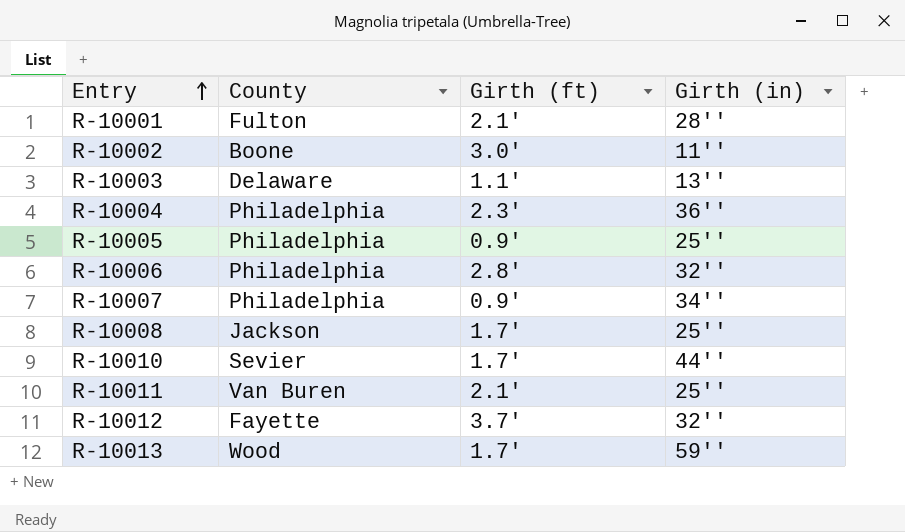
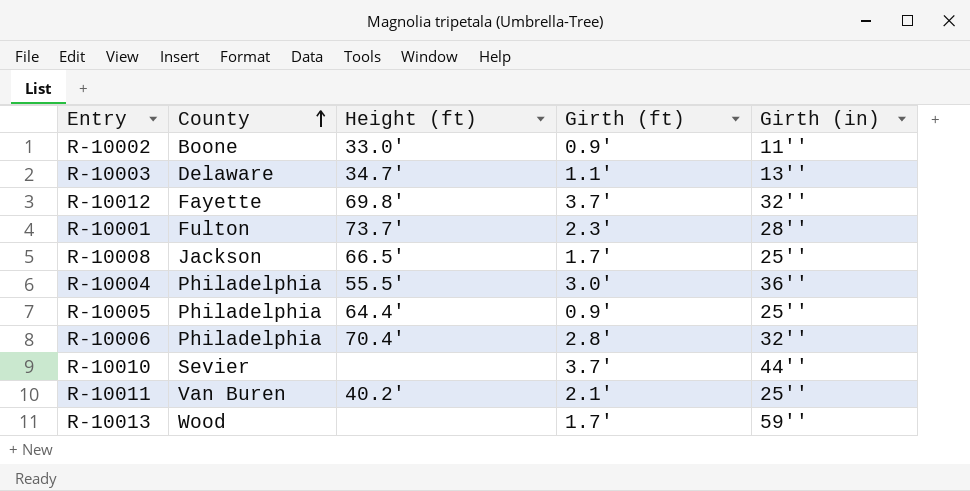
row order: Entry ascending -> County ascending
column Height (ft) | position: none -> 3
row R-10007: Philadelphia | 0.9' | 34'' -> none
R-10002 | Girth (ft): 3.0' -> 0.9'
R-10001 | Girth (ft): 2.1' -> 2.3'
R-10004 | Girth (ft): 2.3' -> 3.0'
R-10010 | Girth (ft): 1.7' -> 3.7'

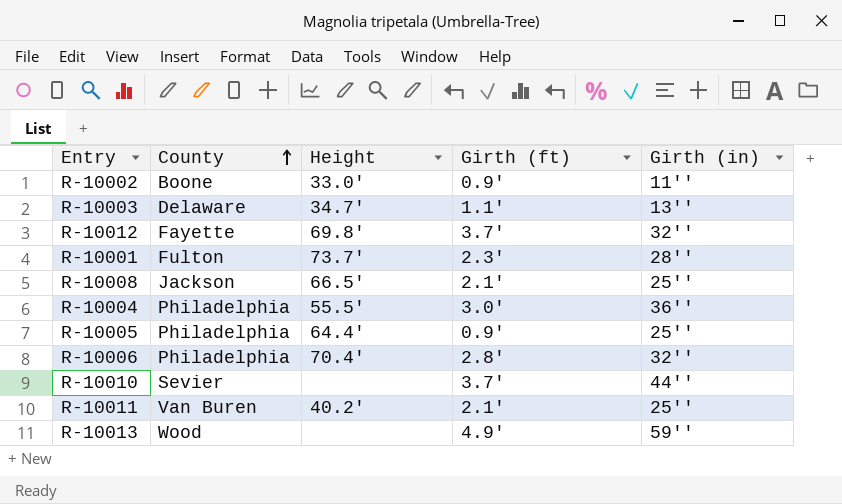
column name: Height (ft) -> Height
R-10008 | Girth (ft): 1.7' -> 2.1'
R-10013 | Girth (ft): 1.7' -> 4.9'

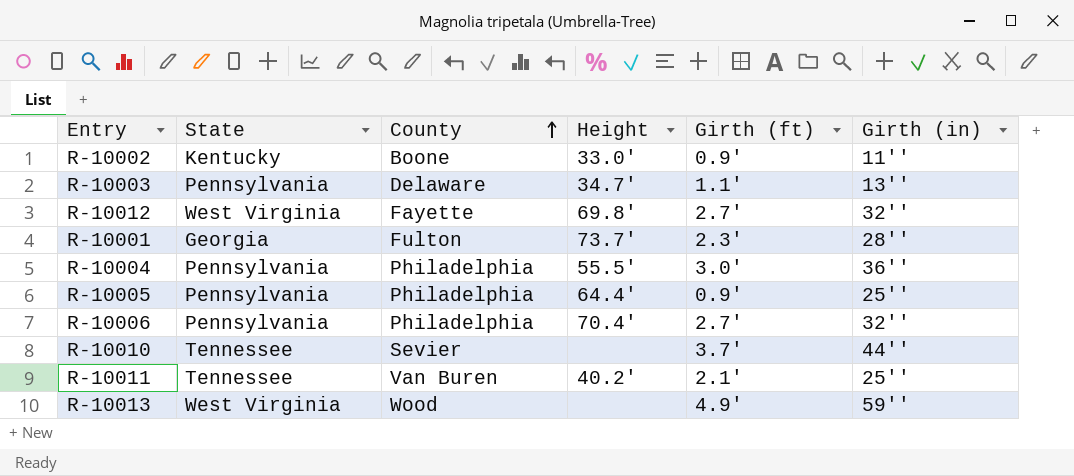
column State | position: none -> 2
row R-10008: Jackson | 66.5' | 2.1' | 25'' -> none
R-10012 | Girth (ft): 3.7' -> 2.7'
R-10006 | Girth (ft): 2.8' -> 2.7'

